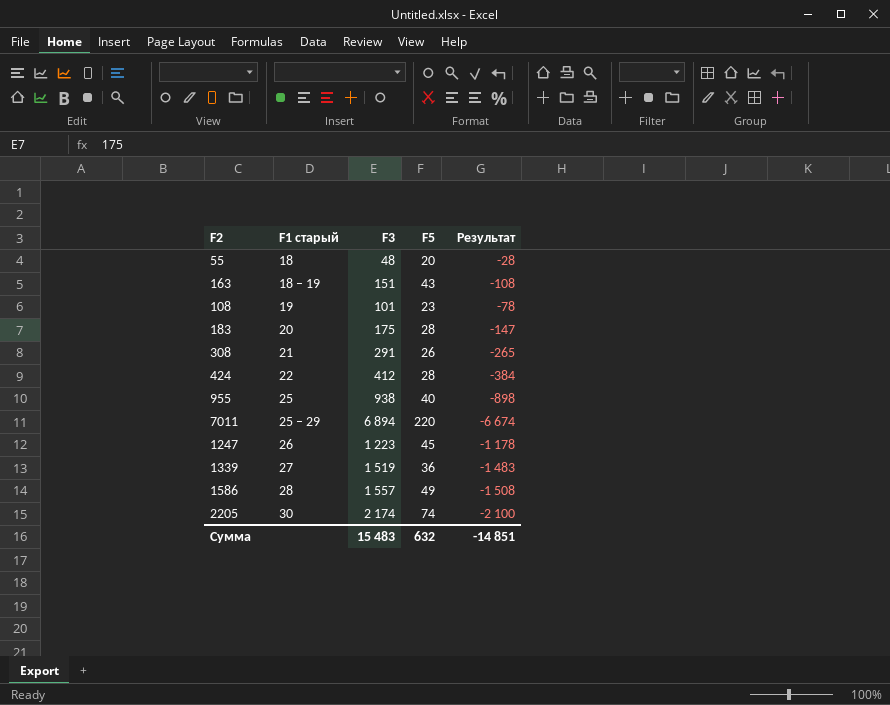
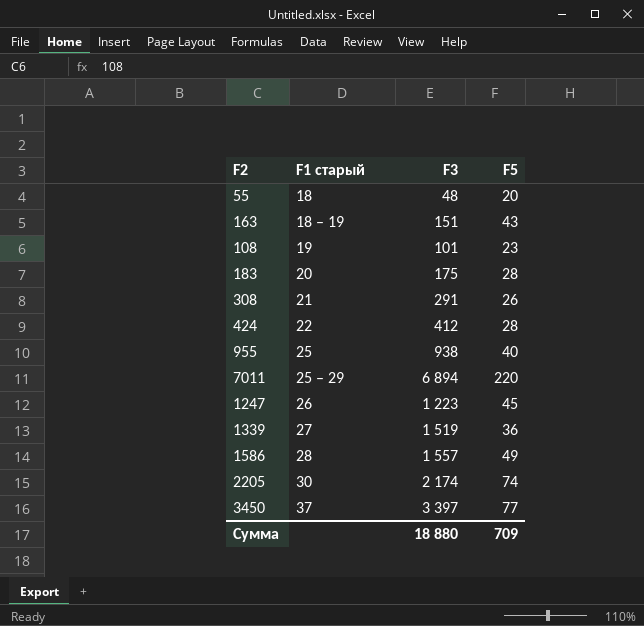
column Результат | formula: [F5] - [F3] -> none
row 3450: none -> 37 | 3 397 | 77
Сумма | F3: 15 483 -> 18 880
Сумма | F5: 632 -> 709

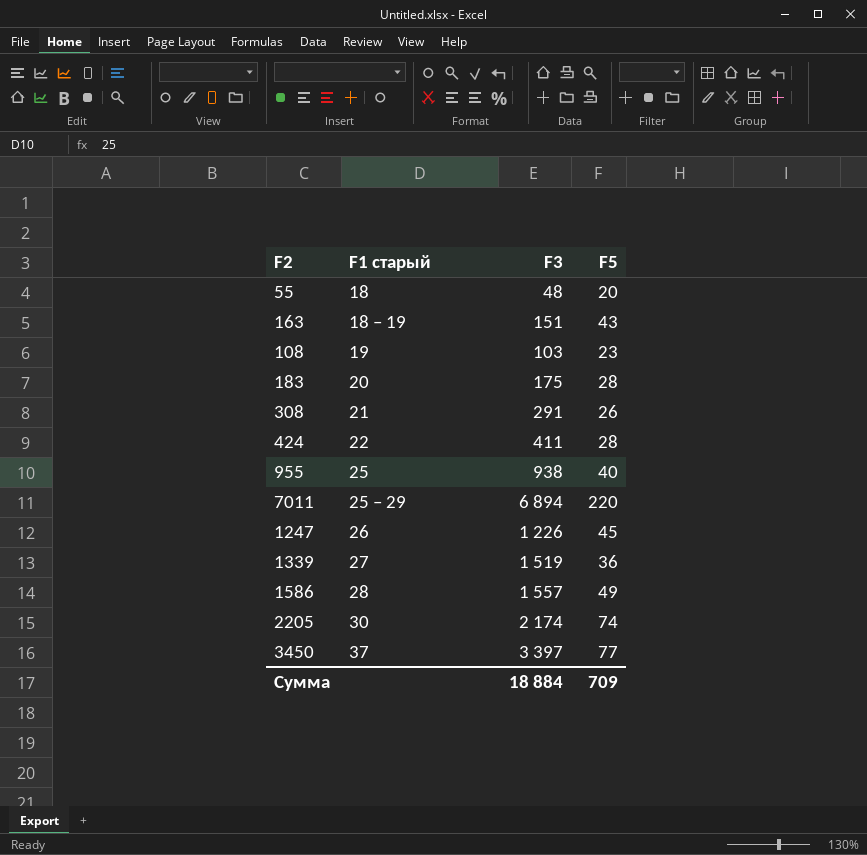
108 | F3: 101 -> 103
424 | F3: 412 -> 411
1247 | F3: 1 223 -> 1 226
Сумма | F3: 18 880 -> 18 884

